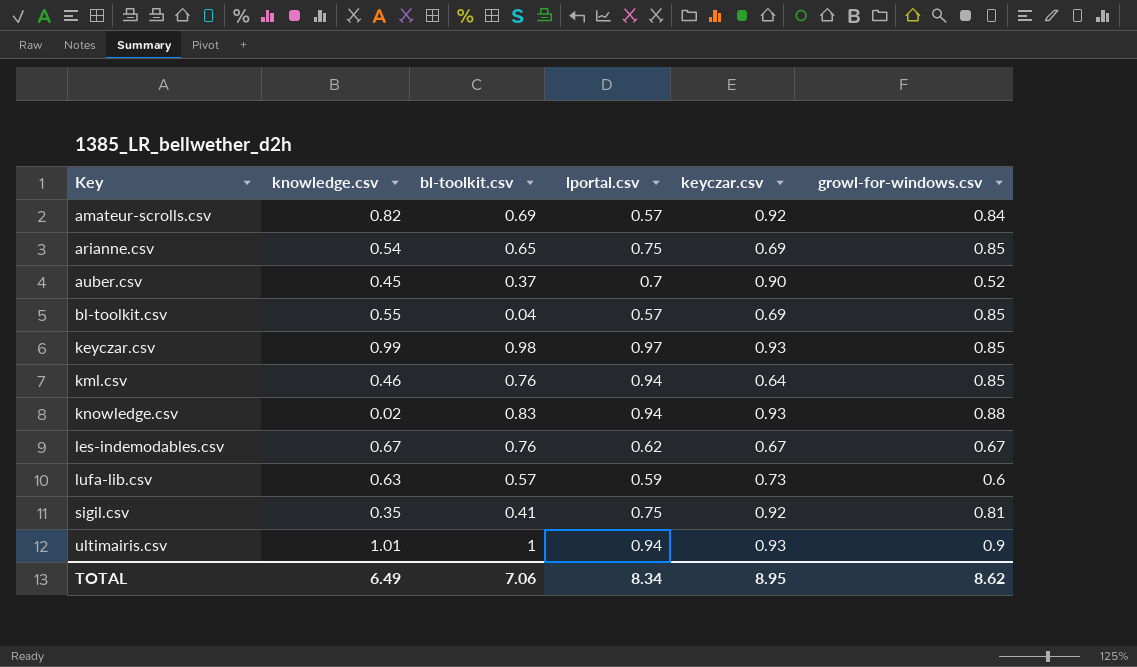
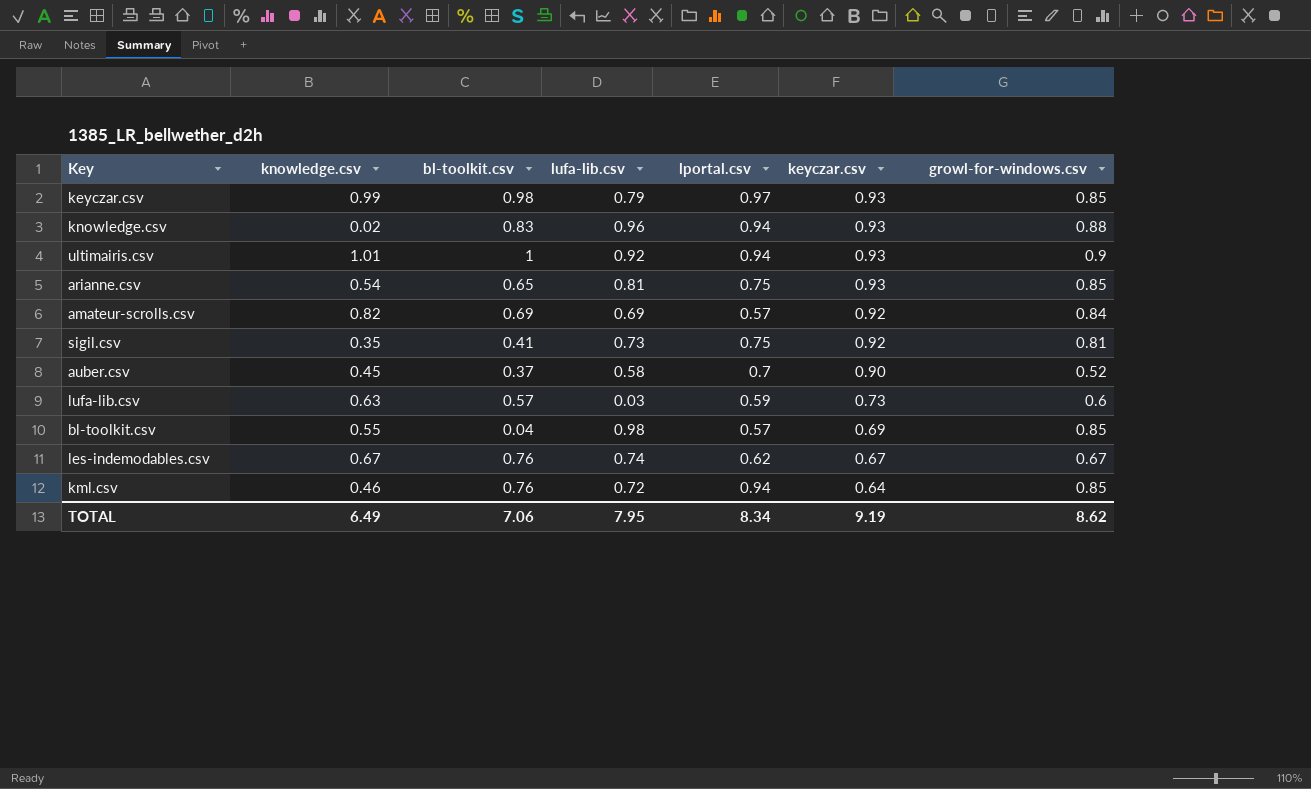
row order: Key ascending -> keyczar.csv descending
column lufa-lib.csv | position: none -> 4
arianne.csv | keyczar.csv: 0.69 -> 0.93
TOTAL | keyczar.csv: 8.95 -> 9.19

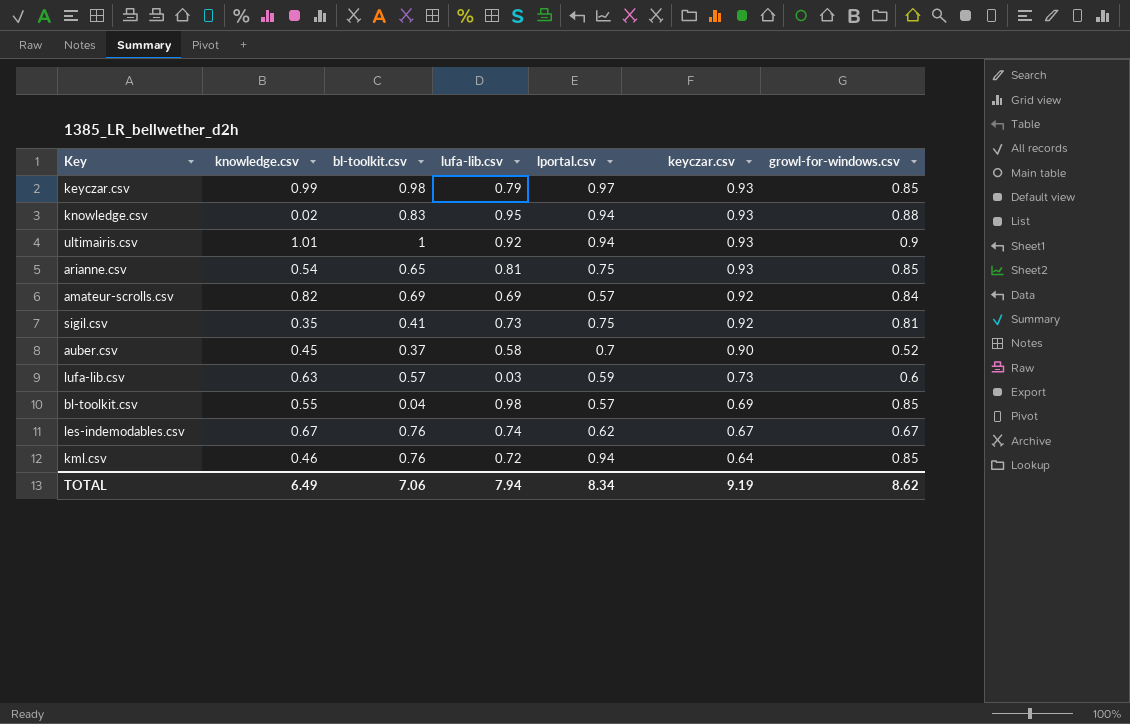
knowledge.csv | lufa-lib.csv: 0.96 -> 0.95
TOTAL | lufa-lib.csv: 7.95 -> 7.94

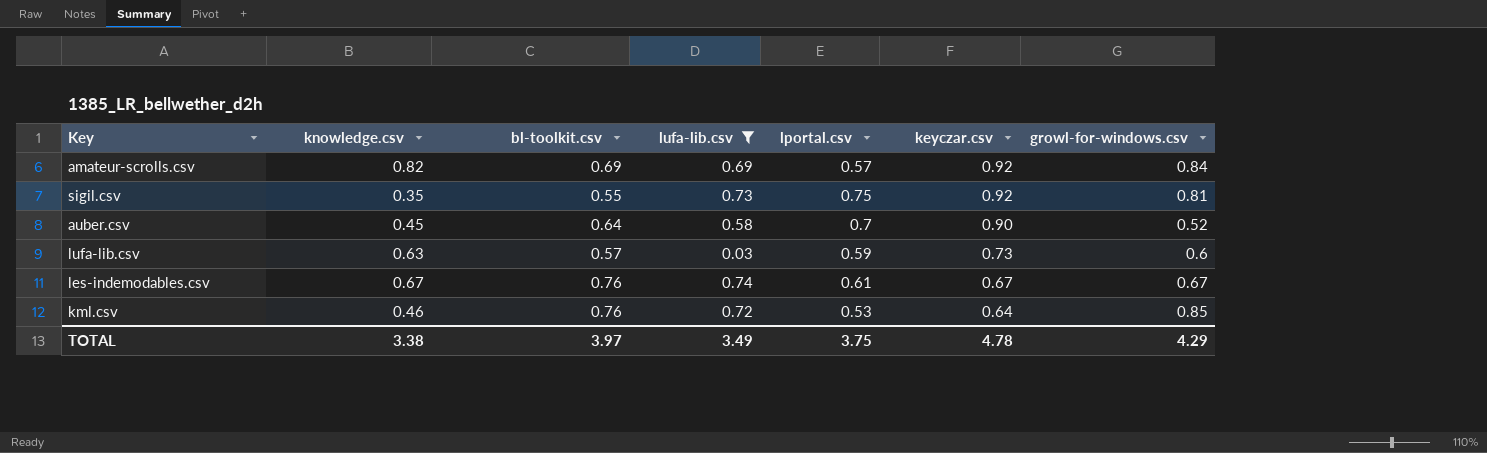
filter: none -> lufa-lib.csv <= 0.74
sigil.csv | bl-toolkit.csv: 0.41 -> 0.55
auber.csv | bl-toolkit.csv: 0.37 -> 0.64
les-indemodables.csv | lportal.csv: 0.62 -> 0.61
kml.csv | lportal.csv: 0.94 -> 0.53
TOTAL | knowledge.csv: 6.49 -> 3.38
TOTAL | bl-toolkit.csv: 7.06 -> 3.97
TOTAL | lufa-lib.csv: 7.94 -> 3.49
TOTAL | lportal.csv: 8.34 -> 3.75
TOTAL | keyczar.csv: 9.19 -> 4.78
TOTAL | growl-for-windows.csv: 8.62 -> 4.29

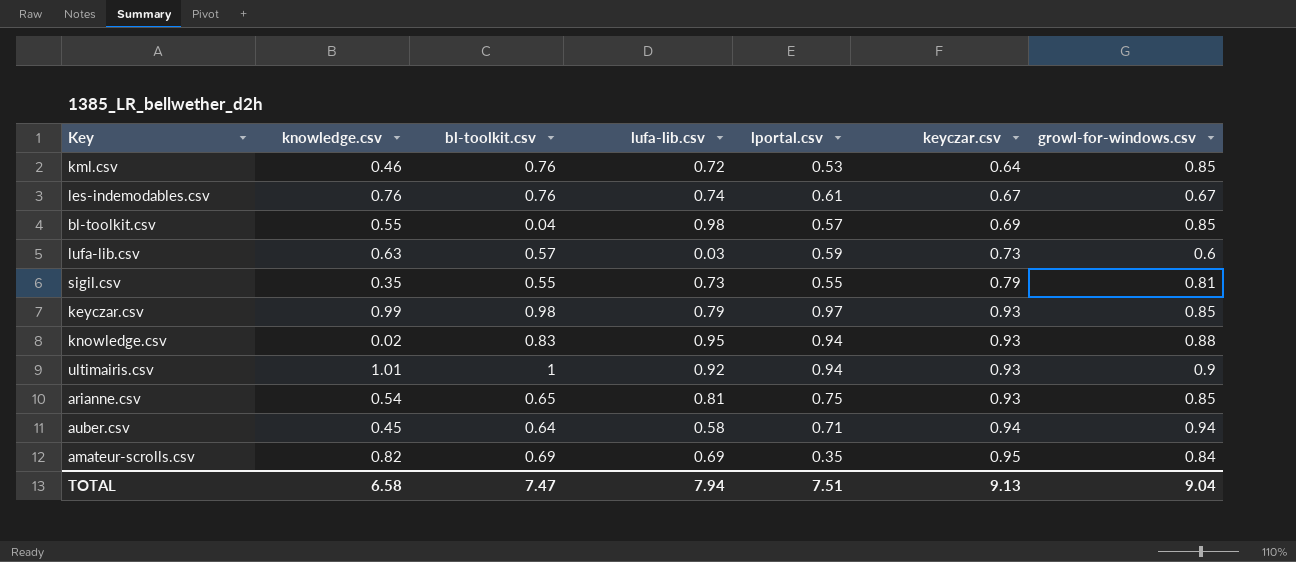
filter: lufa-lib.csv <= 0.74 -> none
row order: keyczar.csv descending -> keyczar.csv ascending
les-indemodables.csv | knowledge.csv: 0.67 -> 0.76
sigil.csv | lportal.csv: 0.75 -> 0.55
sigil.csv | keyczar.csv: 0.92 -> 0.79
auber.csv | lportal.csv: 0.7 -> 0.71
auber.csv | keyczar.csv: 0.90 -> 0.94
auber.csv | growl-for-windows.csv: 0.52 -> 0.94
amateur-scrolls.csv | lportal.csv: 0.57 -> 0.35
amateur-scrolls.csv | keyczar.csv: 0.92 -> 0.95
TOTAL | knowledge.csv: 3.38 -> 6.58
TOTAL | bl-toolkit.csv: 3.97 -> 7.47
TOTAL | lufa-lib.csv: 3.49 -> 7.94
TOTAL | lportal.csv: 3.75 -> 7.51
TOTAL | keyczar.csv: 4.78 -> 9.13
TOTAL | growl-for-windows.csv: 4.29 -> 9.04

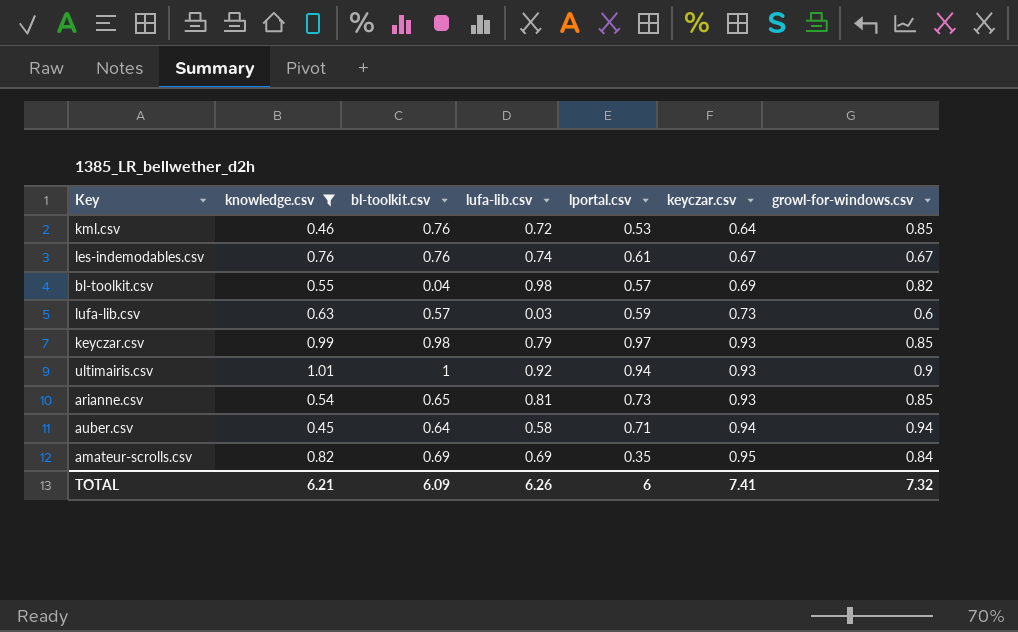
filter: none -> knowledge.csv >= 0.45
bl-toolkit.csv | growl-for-windows.csv: 0.85 -> 0.82
arianne.csv | lportal.csv: 0.75 -> 0.73
TOTAL | knowledge.csv: 6.58 -> 6.21
TOTAL | bl-toolkit.csv: 7.47 -> 6.09
TOTAL | lufa-lib.csv: 7.94 -> 6.26
TOTAL | lportal.csv: 7.51 -> 6
TOTAL | keyczar.csv: 9.13 -> 7.41
TOTAL | growl-for-windows.csv: 9.04 -> 7.32

